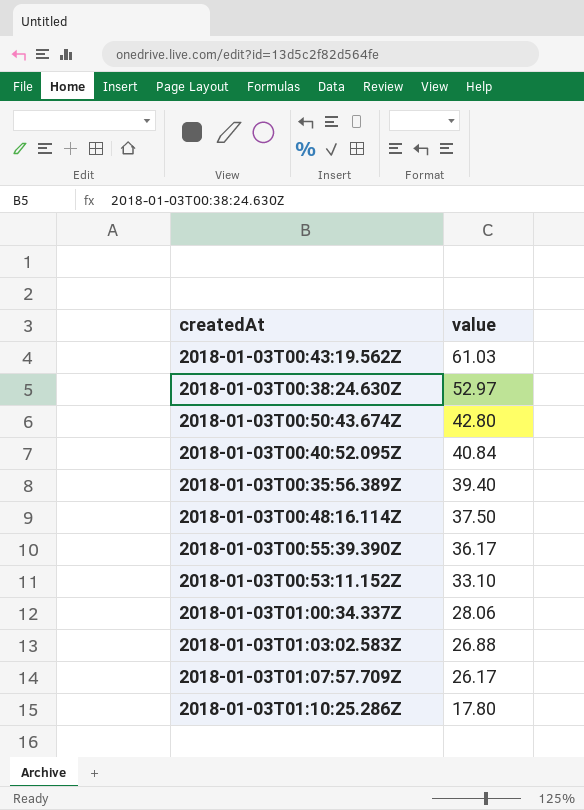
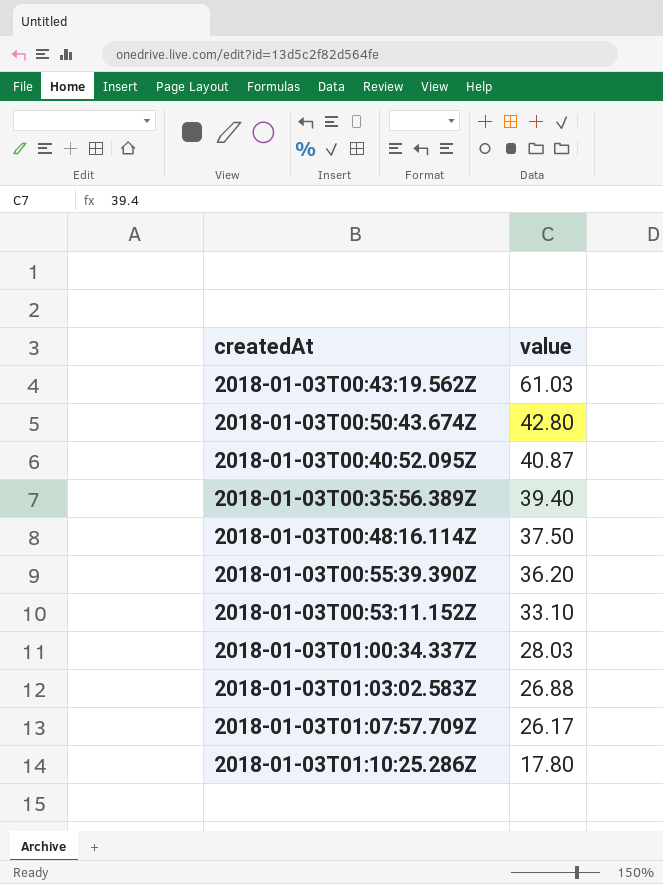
row 2018-01-03T00:38:24.630Z: 52.97 -> none
2018-01-03T00:40:52.095Z | value: 40.84 -> 40.87
2018-01-03T00:55:39.390Z | value: 36.17 -> 36.20
2018-01-03T01:00:34.337Z | value: 28.06 -> 28.03

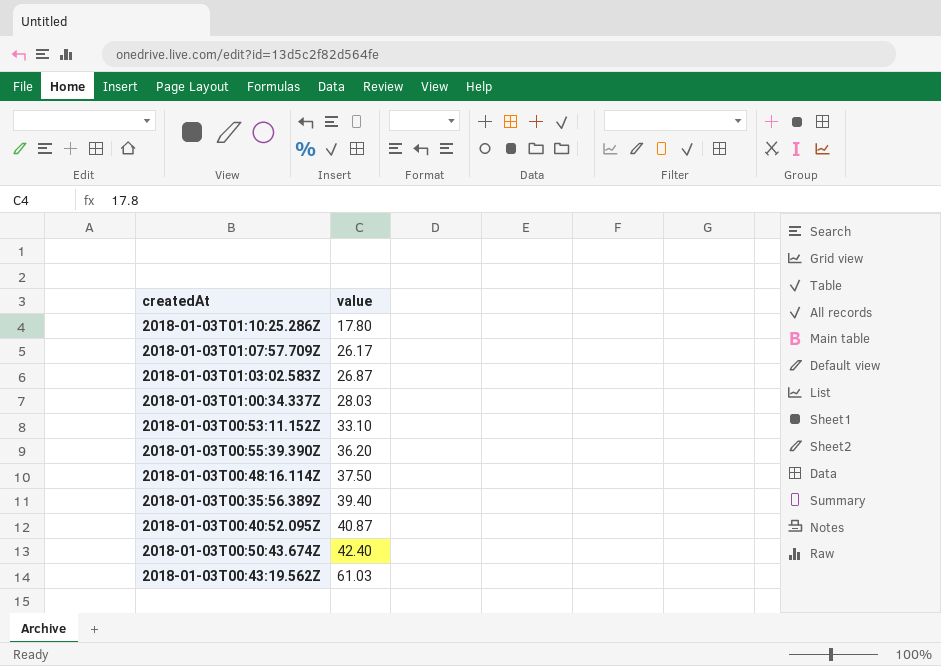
row order: value descending -> value ascending
2018-01-03T01:03:02.583Z | value: 26.88 -> 26.87
2018-01-03T00:50:43.674Z | value: 42.80 -> 42.40

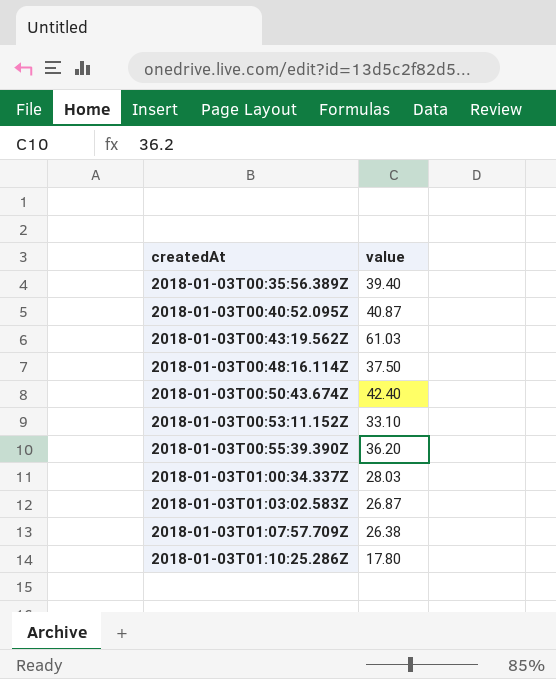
row order: value ascending -> createdAt ascending
2018-01-03T01:07:57.709Z | value: 26.17 -> 26.38

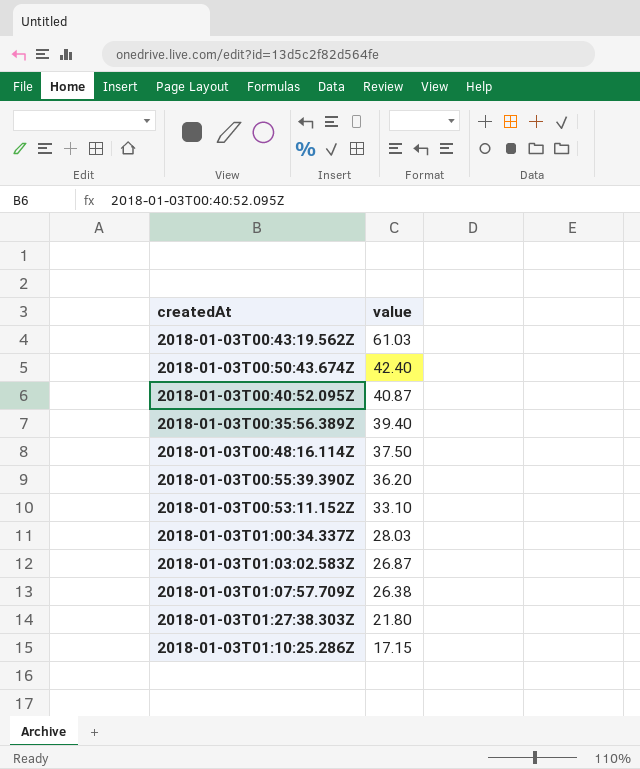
row order: createdAt ascending -> value descending
row 2018-01-03T01:27:38.303Z: none -> 21.80
2018-01-03T01:10:25.286Z | value: 17.80 -> 17.15

